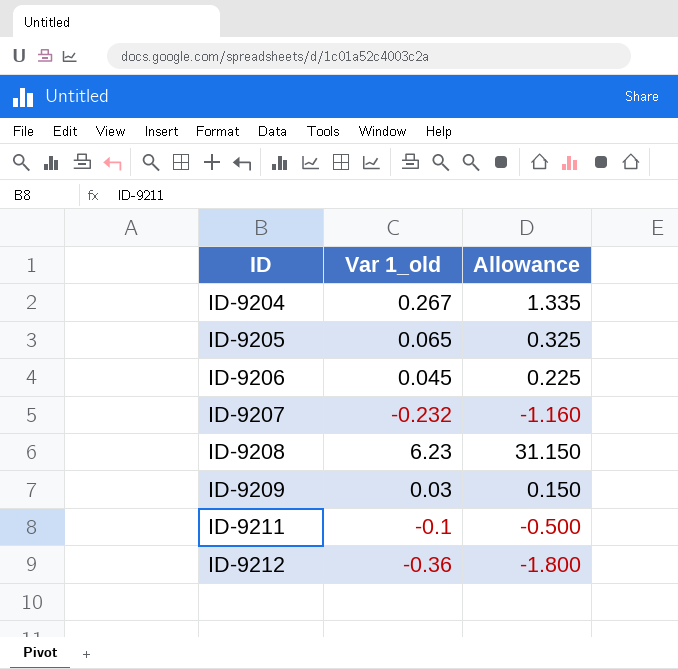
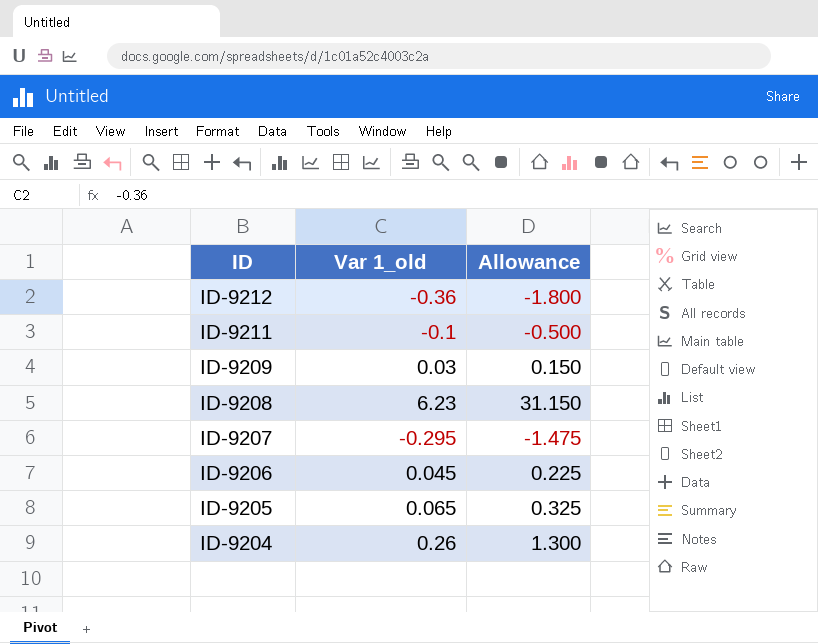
row order: ID ascending -> ID descending
ID-9207 | Var 1_old: -0.232 -> -0.295
ID-9207 | Allowance: -1.160 -> -1.475
ID-9204 | Var 1_old: 0.267 -> 0.26
ID-9204 | Allowance: 1.335 -> 1.300

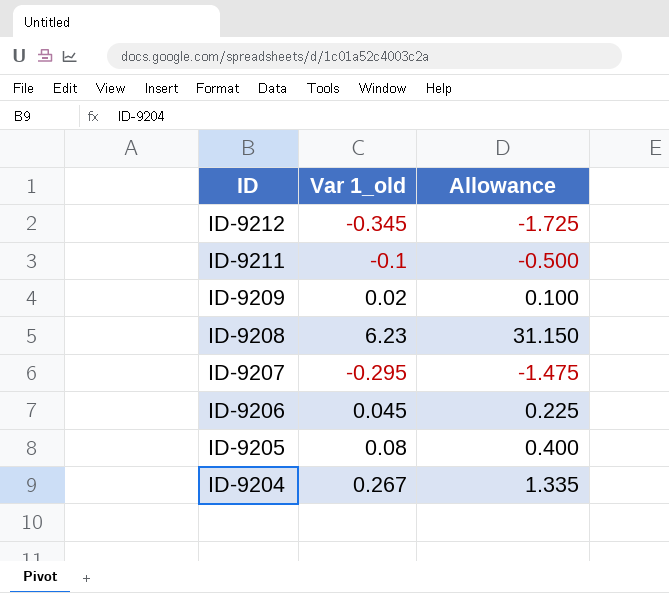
ID-9212 | Var 1_old: -0.36 -> -0.345
ID-9212 | Allowance: -1.800 -> -1.725
ID-9209 | Var 1_old: 0.03 -> 0.02
ID-9209 | Allowance: 0.150 -> 0.100
ID-9205 | Var 1_old: 0.065 -> 0.08
ID-9205 | Allowance: 0.325 -> 0.400
ID-9204 | Var 1_old: 0.26 -> 0.267
ID-9204 | Allowance: 1.300 -> 1.335

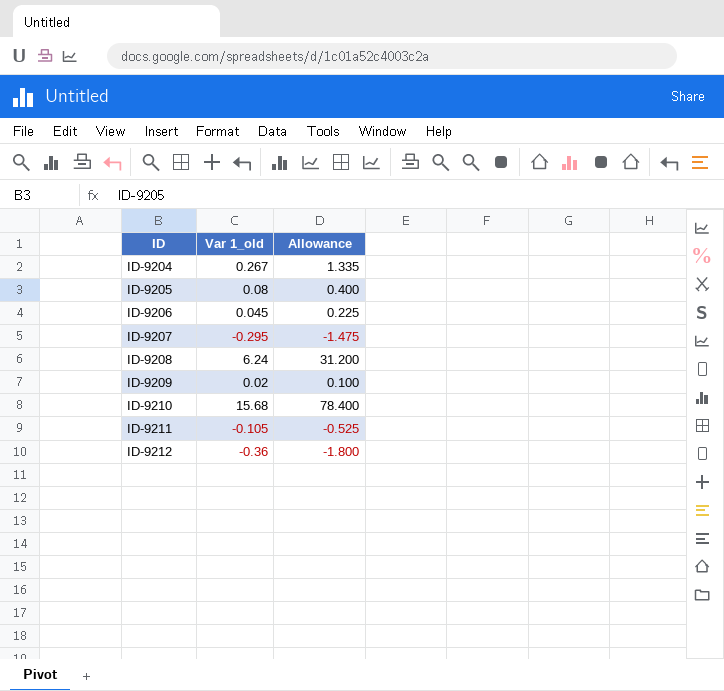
row order: ID descending -> ID ascending
ID-9208 | Var 1_old: 6.23 -> 6.24
ID-9208 | Allowance: 31.150 -> 31.200
row ID-9210: none -> 15.68 | 78.400
ID-9211 | Var 1_old: -0.1 -> -0.105
ID-9211 | Allowance: -0.500 -> -0.525
ID-9212 | Var 1_old: -0.345 -> -0.36
ID-9212 | Allowance: -1.725 -> -1.800

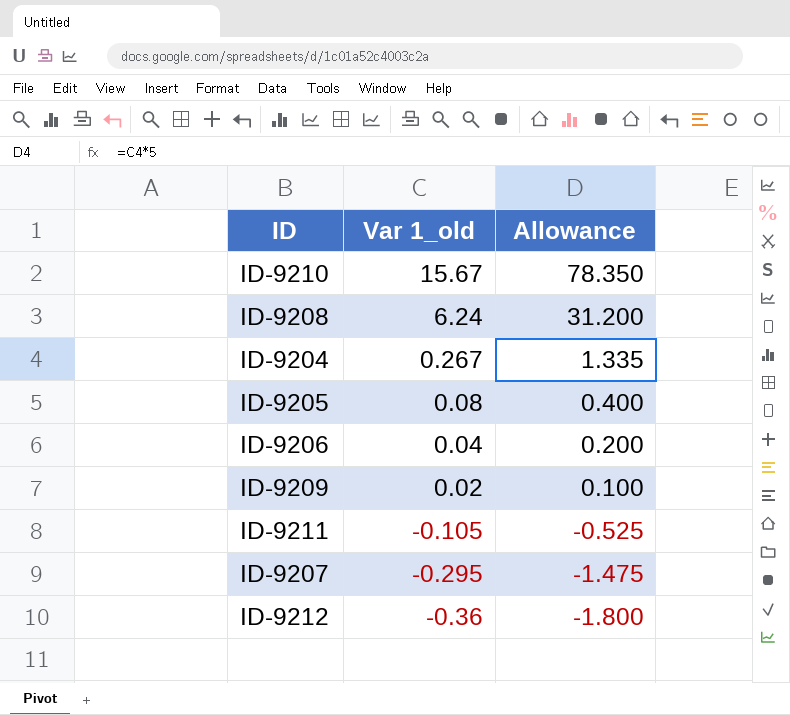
row order: ID ascending -> Var 1_old descending
ID-9210 | Var 1_old: 15.68 -> 15.67
ID-9210 | Allowance: 78.400 -> 78.350
ID-9206 | Var 1_old: 0.045 -> 0.04
ID-9206 | Allowance: 0.225 -> 0.200

